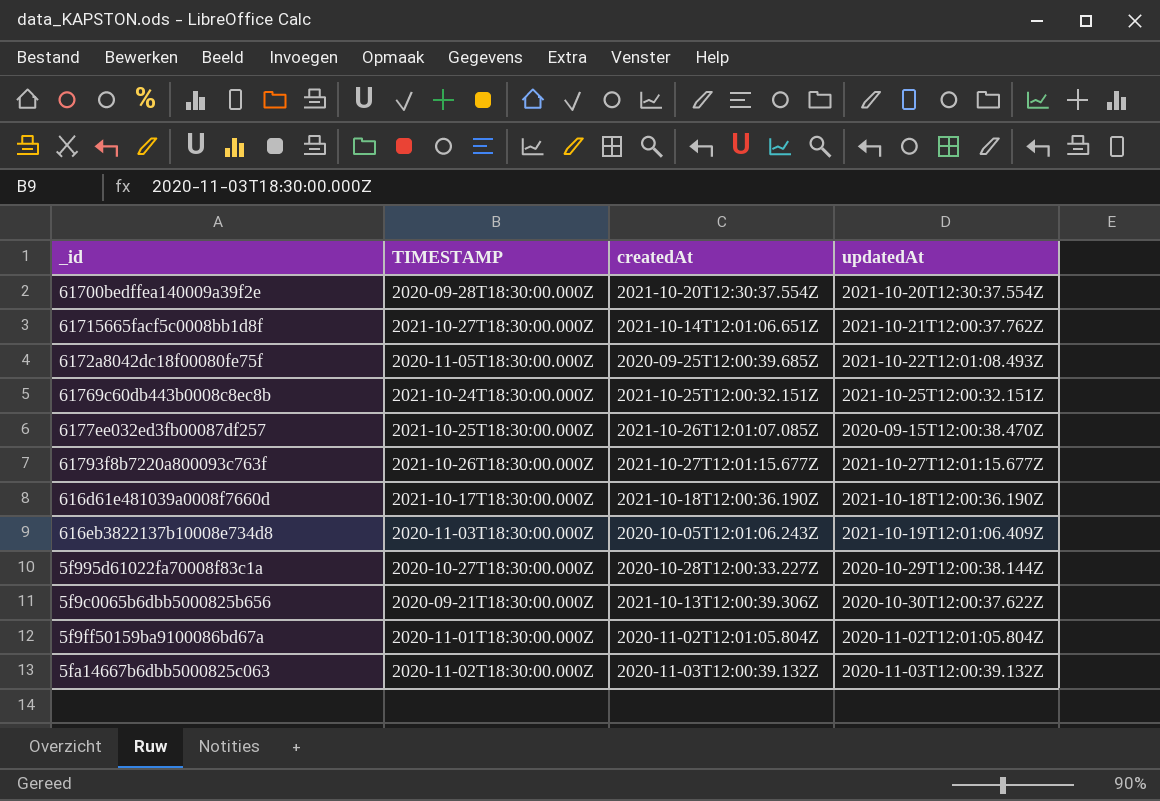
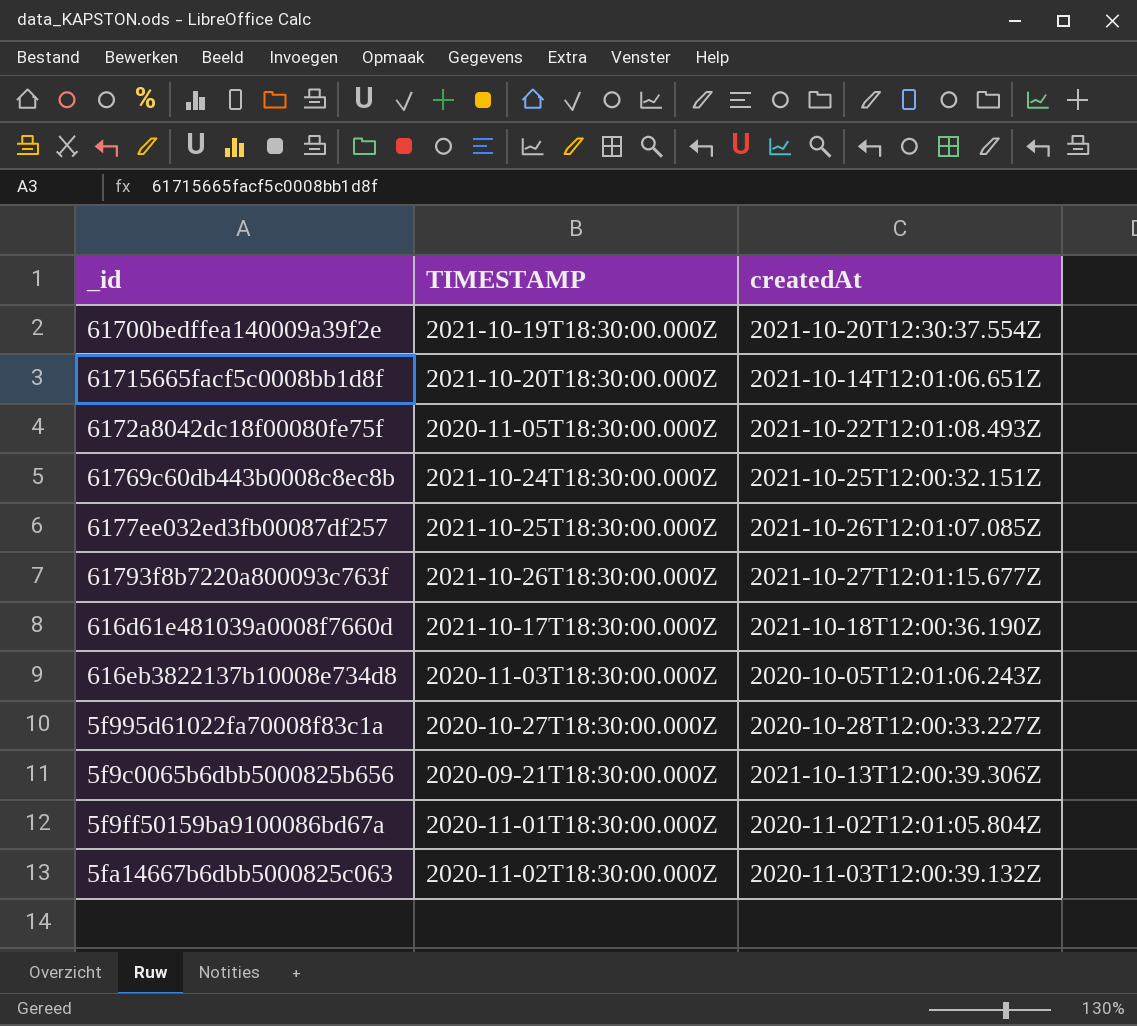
column updatedAt | position: 4 -> none
61700bedffea140009a39f2e | TIMESTAMP: 2020-09-28T18:30:00.000Z -> 2021-10-19T18:30:00.000Z
61715665facf5c0008bb1d8f | TIMESTAMP: 2021-10-27T18:30:00.000Z -> 2021-10-20T18:30:00.000Z
6172a8042dc18f00080fe75f | createdAt: 2020-09-25T12:00:39.685Z -> 2021-10-22T12:01:08.493Z

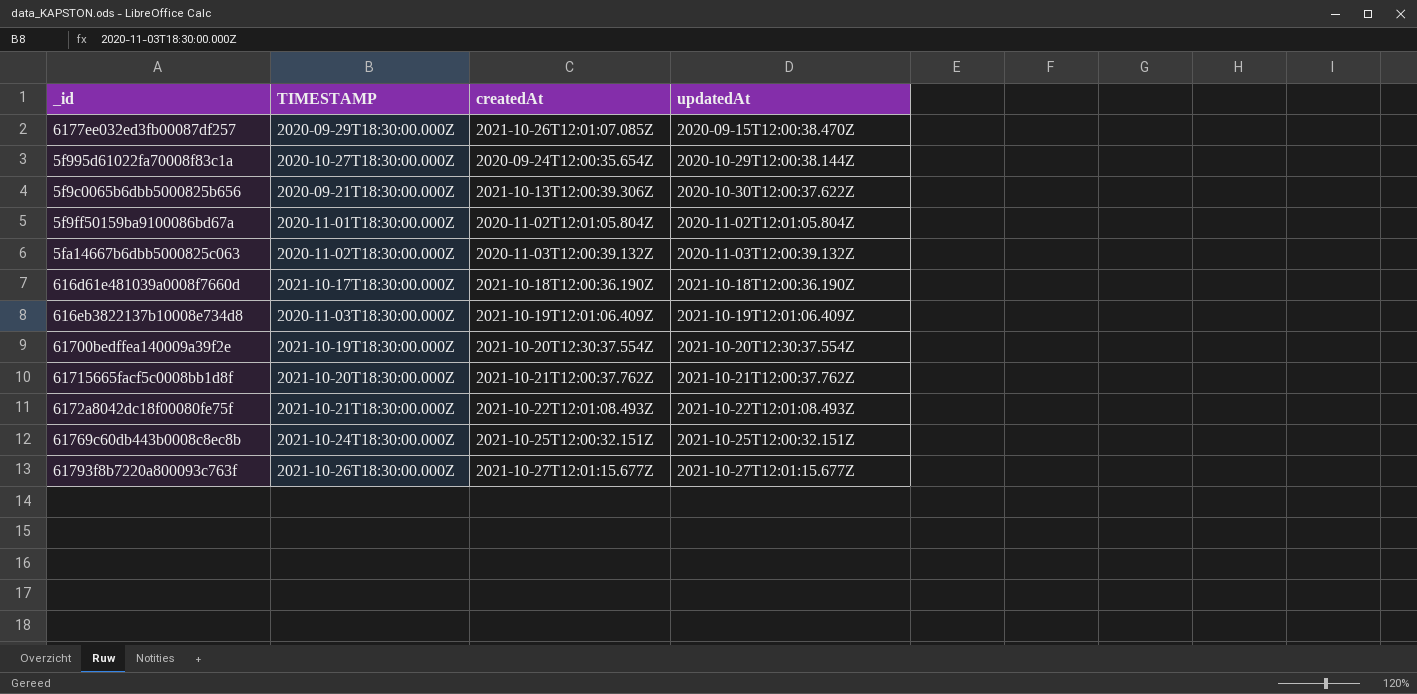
row order: none -> updatedAt ascending
column updatedAt | position: none -> 4
6177ee032ed3fb00087df257 | TIMESTAMP: 2021-10-25T18:30:00.000Z -> 2020-09-29T18:30:00.000Z
5f995d61022fa70008f83c1a | createdAt: 2020-10-28T12:00:33.227Z -> 2020-09-24T12:00:35.654Z
616eb3822137b10008e734d8 | createdAt: 2020-10-05T12:01:06.243Z -> 2021-10-19T12:01:06.409Z
61715665facf5c0008bb1d8f | createdAt: 2021-10-14T12:01:06.651Z -> 2021-10-21T12:00:37.762Z
6172a8042dc18f00080fe75f | TIMESTAMP: 2020-11-05T18:30:00.000Z -> 2021-10-21T18:30:00.000Z

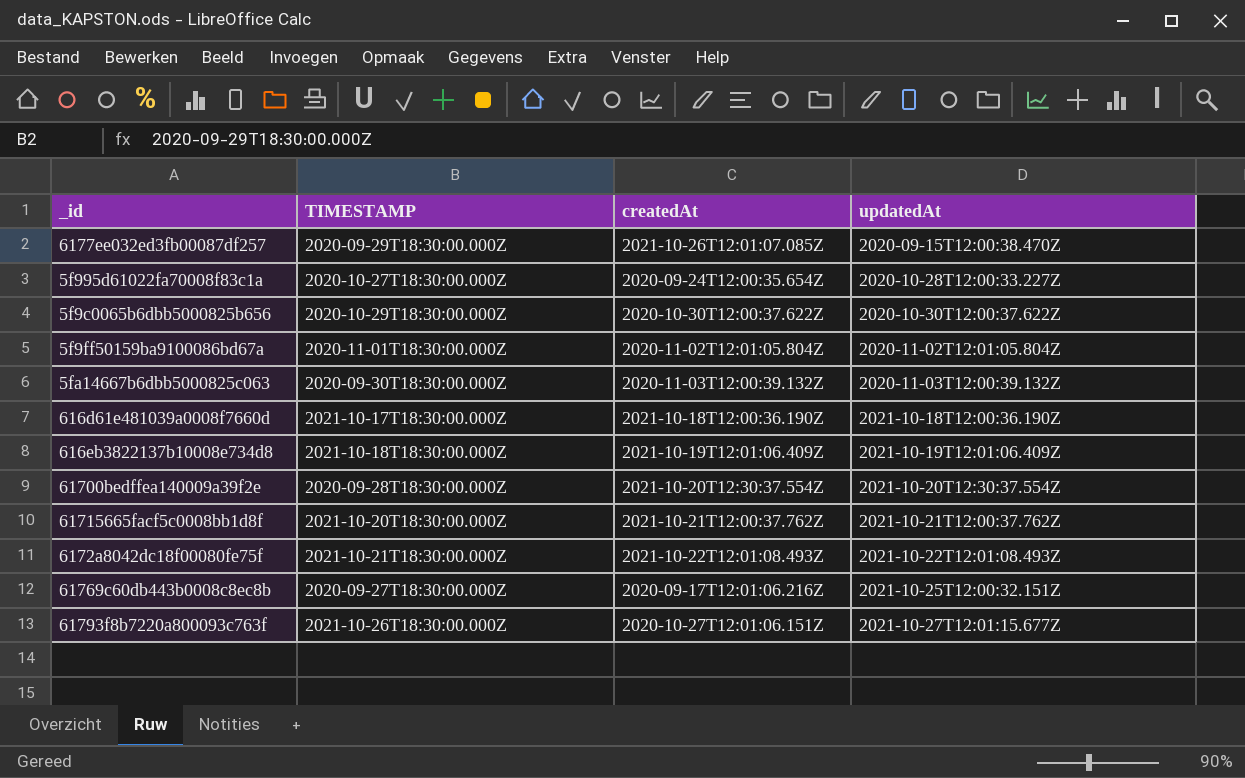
5f995d61022fa70008f83c1a | updatedAt: 2020-10-29T12:00:38.144Z -> 2020-10-28T12:00:33.227Z
5f9c0065b6dbb5000825b656 | TIMESTAMP: 2020-09-21T18:30:00.000Z -> 2020-10-29T18:30:00.000Z
5f9c0065b6dbb5000825b656 | createdAt: 2021-10-13T12:00:39.306Z -> 2020-10-30T12:00:37.622Z
5fa14667b6dbb5000825c063 | TIMESTAMP: 2020-11-02T18:30:00.000Z -> 2020-09-30T18:30:00.000Z
616eb3822137b10008e734d8 | TIMESTAMP: 2020-11-03T18:30:00.000Z -> 2021-10-18T18:30:00.000Z
61700bedffea140009a39f2e | TIMESTAMP: 2021-10-19T18:30:00.000Z -> 2020-09-28T18:30:00.000Z
61769c60db443b0008c8ec8b | TIMESTAMP: 2021-10-24T18:30:00.000Z -> 2020-09-27T18:30:00.000Z
61769c60db443b0008c8ec8b | createdAt: 2021-10-25T12:00:32.151Z -> 2020-09-17T12:01:06.216Z
61793f8b7220a800093c763f | createdAt: 2021-10-27T12:01:15.677Z -> 2020-10-27T12:01:06.151Z

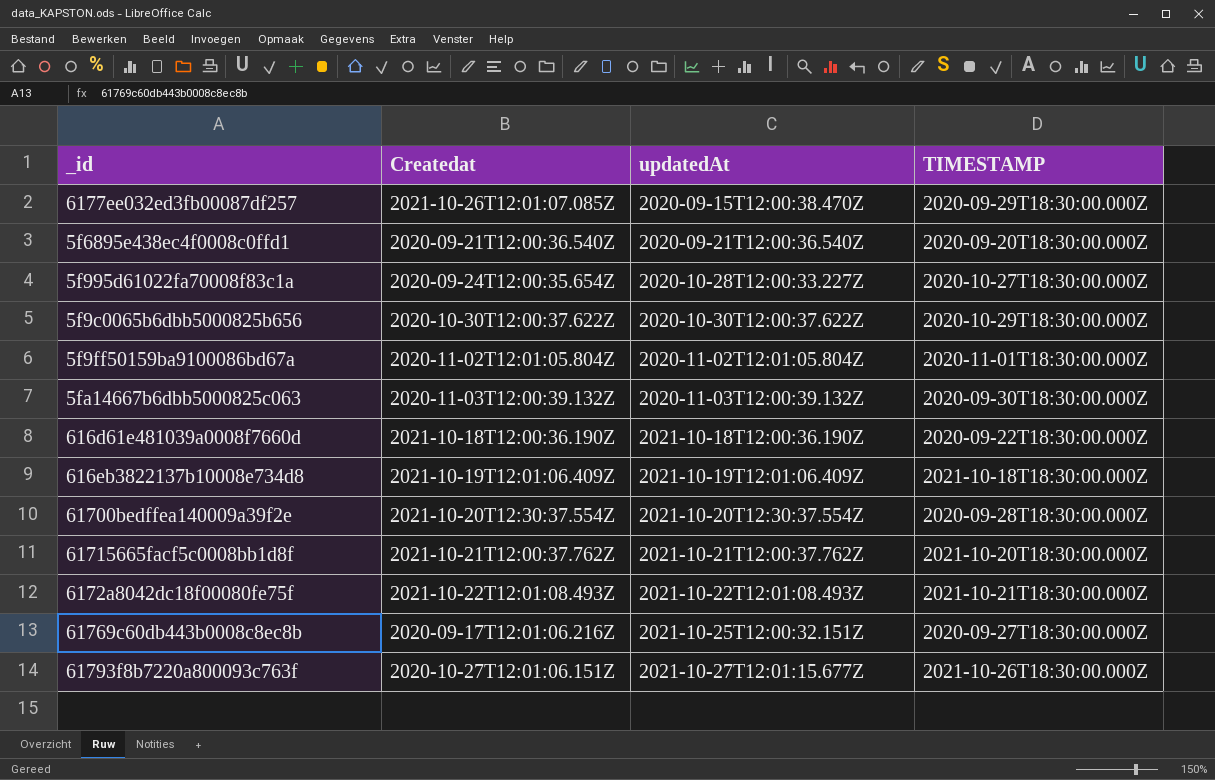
column name: createdAt -> Createdat
column TIMESTAMP | position: 2 -> 4
row 5f6895e438ec4f0008c0ffd1: none -> 2020-09-21T12:00:36.540Z | 2020-09-21T12:00:36.540Z | 2020-09-20T18:30:00.000Z
616d61e481039a0008f7660d | TIMESTAMP: 2021-10-17T18:30:00.000Z -> 2020-09-22T18:30:00.000Z

